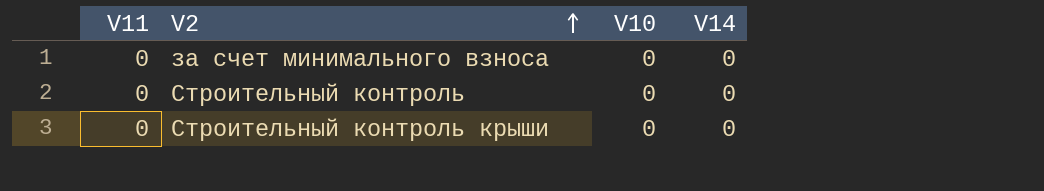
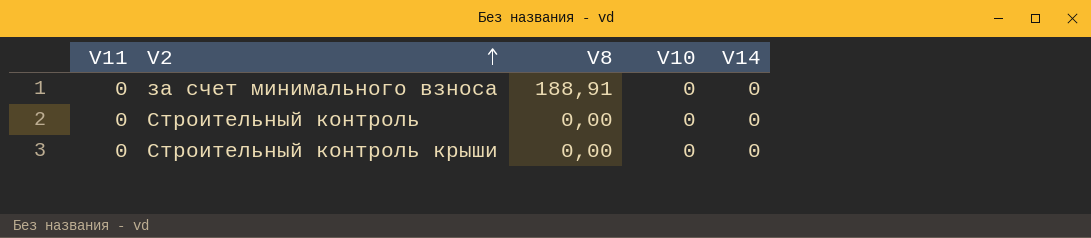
column V8 | position: none -> 3

